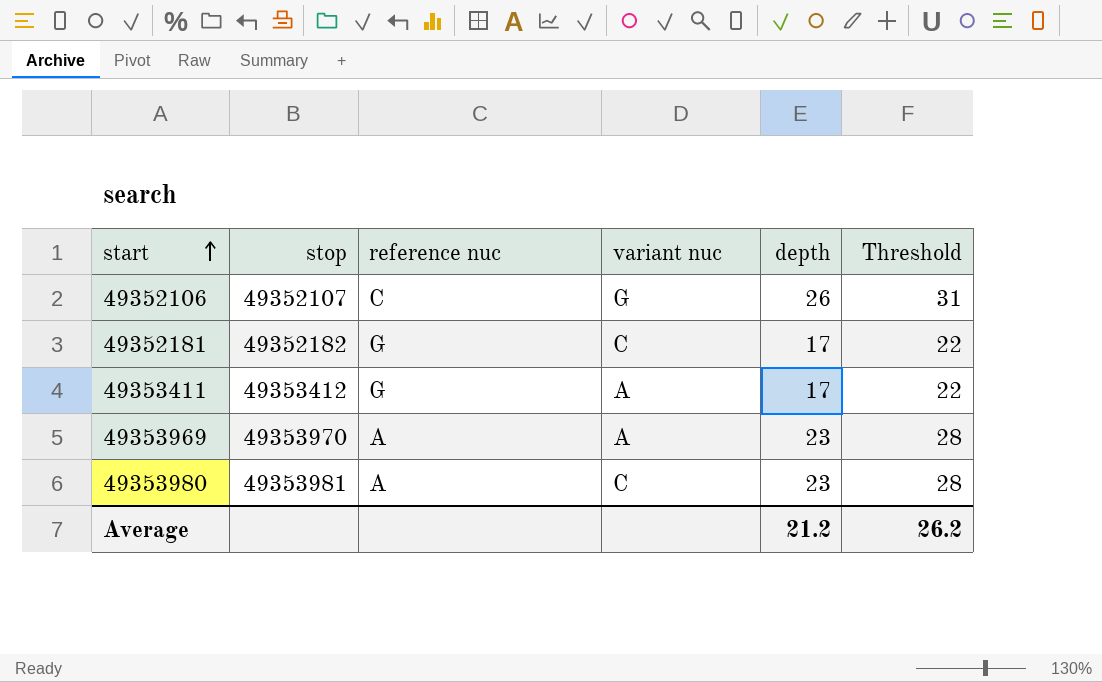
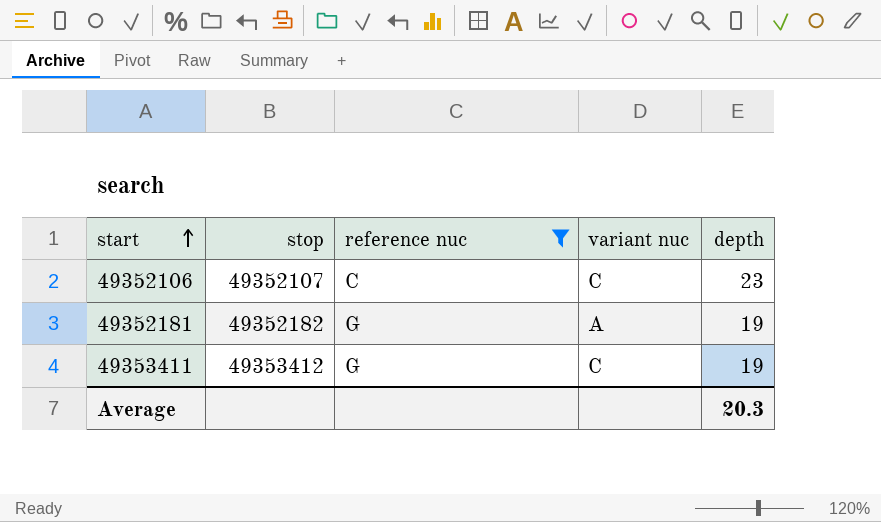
filter: none -> reference nuc != A
column Threshold | formula: [depth] + 5 -> none
49352106 | variant nuc: G -> C
49352106 | depth: 26 -> 23
49352181 | variant nuc: C -> A
49352181 | depth: 17 -> 19
49353411 | variant nuc: A -> C
49353411 | depth: 17 -> 19
Average | depth: 21.2 -> 20.3

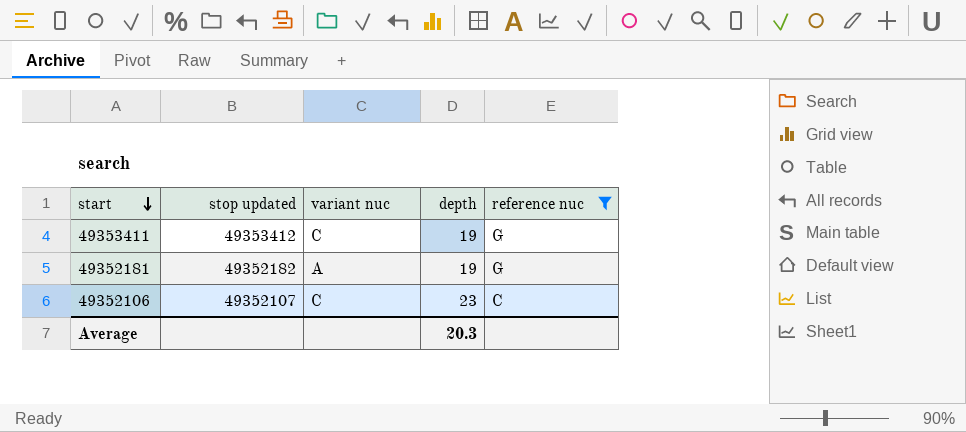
row order: start ascending -> start descending
column name: stop -> stop updated
column reference nuc | position: 3 -> 5

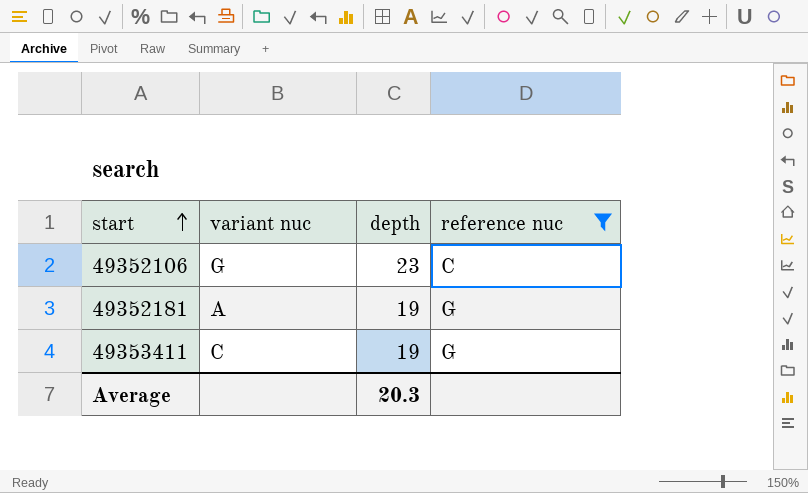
row order: start descending -> start ascending
column stop updated | position: 2 -> none
49352106 | variant nuc: C -> G

